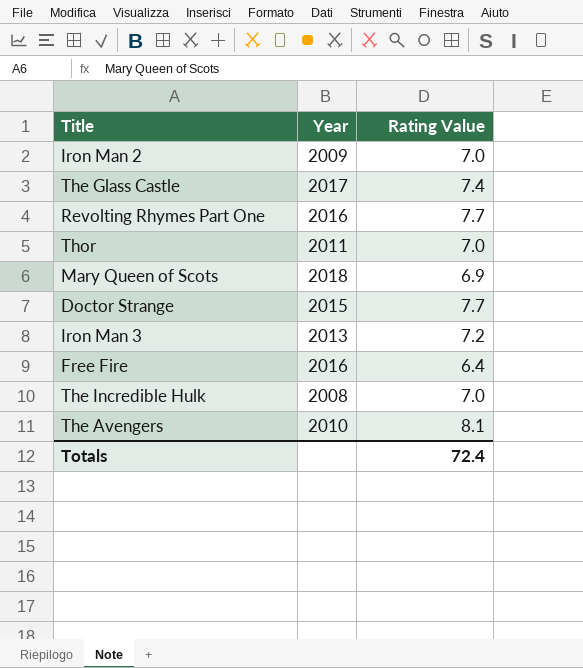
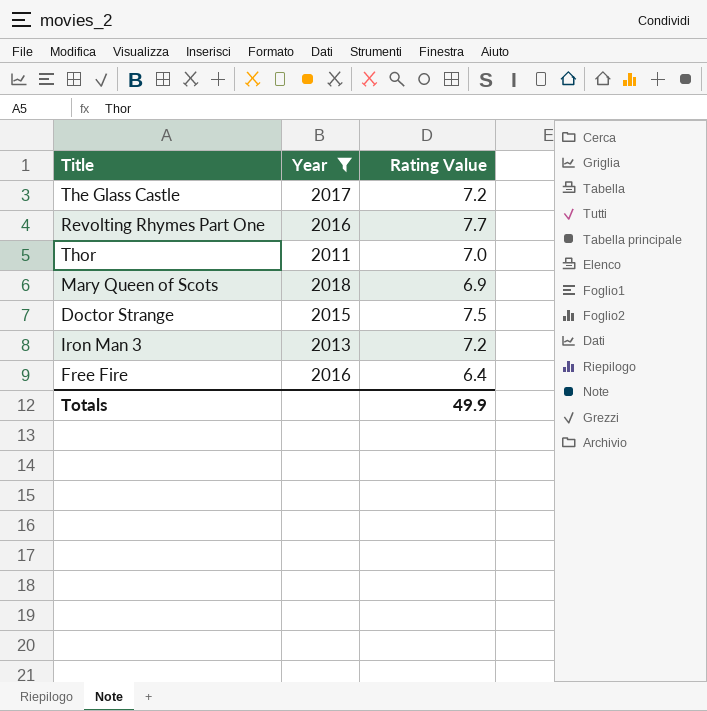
filter: none -> Year >= 2011
The Glass Castle | Rating Value: 7.4 -> 7.2
Doctor Strange | Rating Value: 7.7 -> 7.5
Totals | Rating Value: 72.4 -> 49.9

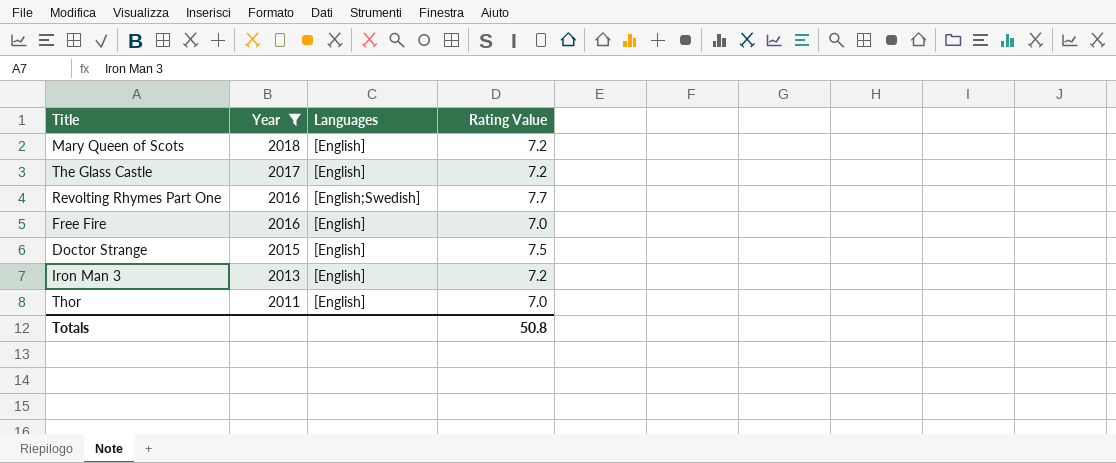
row order: none -> Year descending
column Languages | position: none -> 3
Mary Queen of Scots | Rating Value: 6.9 -> 7.2
Free Fire | Rating Value: 6.4 -> 7.0
Totals | Rating Value: 49.9 -> 50.8

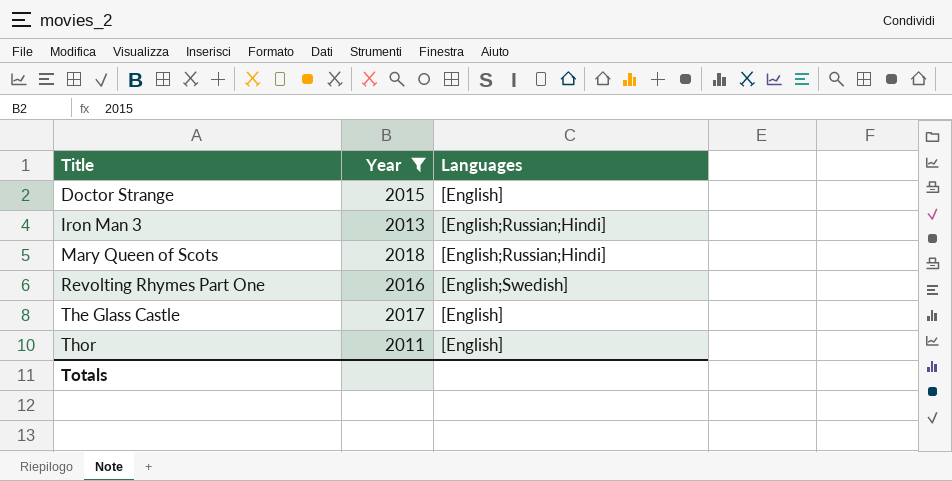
row order: Year descending -> Title ascending
column Rating Value | position: 4 -> none
row Free Fire: 2016 | [English] | 7.0 -> none
Iron Man 3 | Languages: [English] -> [English;Russian;Hindi]
Mary Queen of Scots | Languages: [English] -> [English;Russian;Hindi]

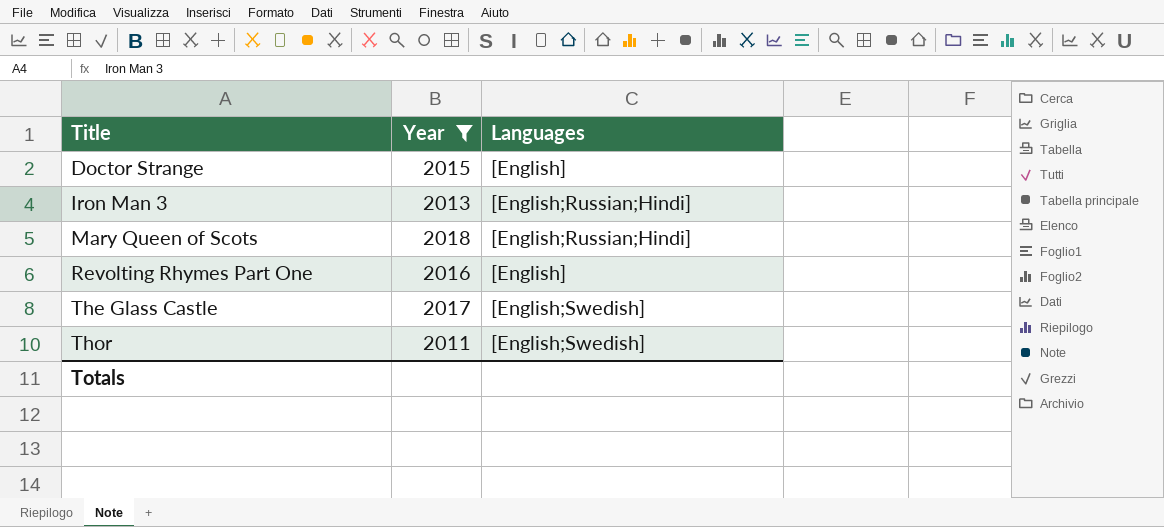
Revolting Rhymes Part One | Languages: [English;Swedish] -> [English]
The Glass Castle | Languages: [English] -> [English;Swedish]
Thor | Languages: [English] -> [English;Swedish]

